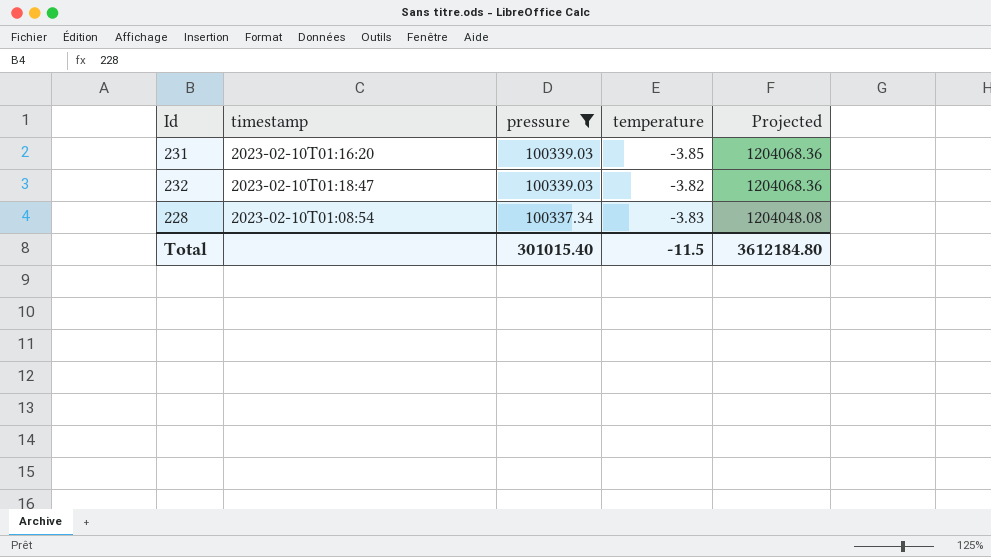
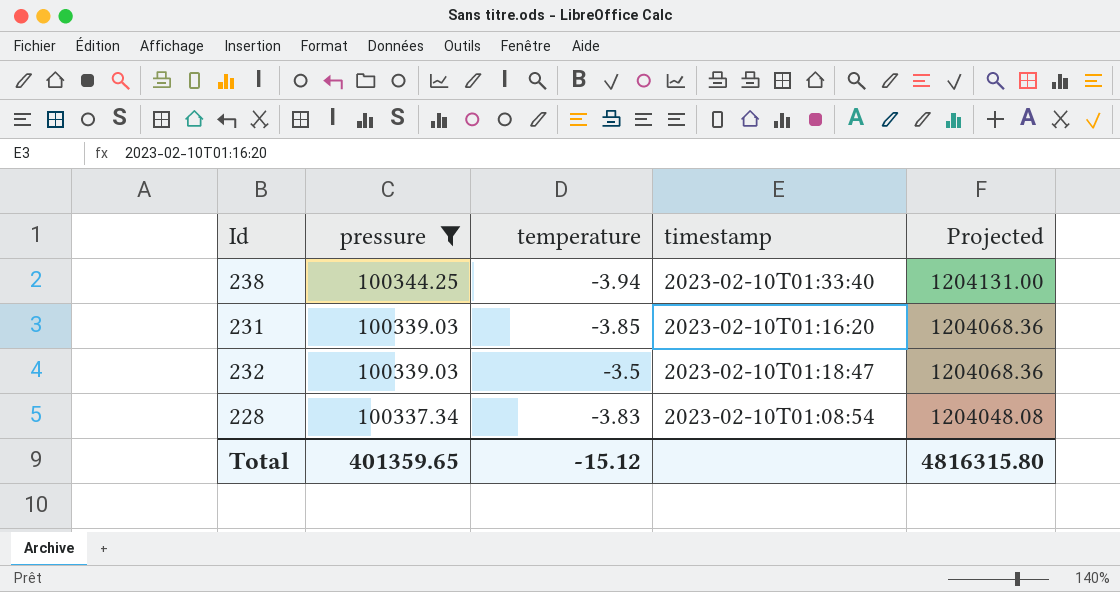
column timestamp | position: 2 -> 4
row 238: none -> 100344.25 | -3.94 | 2023-02-10T01:33:40 | 1204131.00
232 | temperature: -3.82 -> -3.5
Total | pressure: 301015.40 -> 401359.65
Total | temperature: -11.5 -> -15.12
Total | Projected: 3612184.80 -> 4816315.80

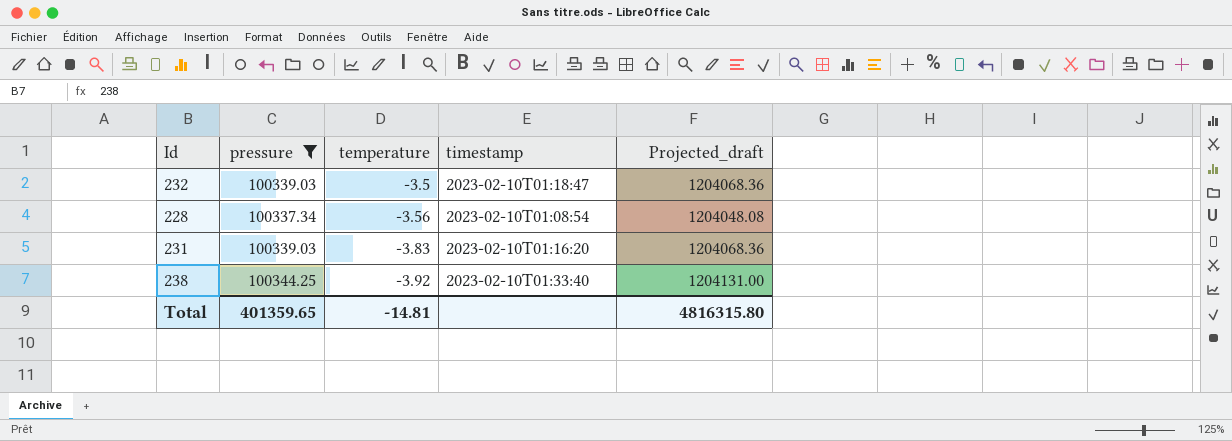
row order: pressure descending -> temperature descending
column name: Projected -> Projected_draft
228 | temperature: -3.83 -> -3.56
231 | temperature: -3.85 -> -3.83
238 | temperature: -3.94 -> -3.92
Total | temperature: -15.12 -> -14.81

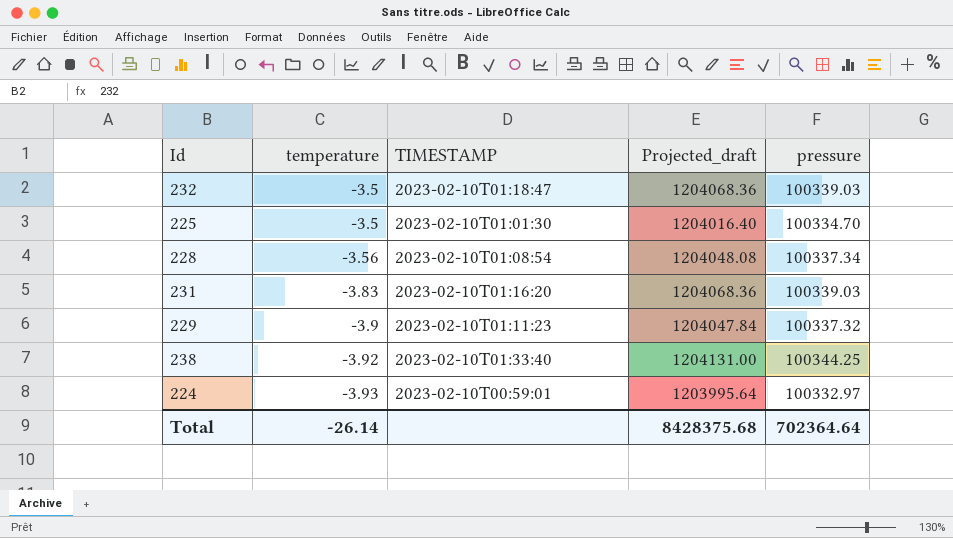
filter: pressure >= 100337.34 -> none
column name: timestamp -> TIMESTAMP
column pressure | position: 2 -> 5
Total | temperature: -14.81 -> -26.14
Total | Projected_draft: 4816315.80 -> 8428375.68
Total | pressure: 401359.65 -> 702364.64

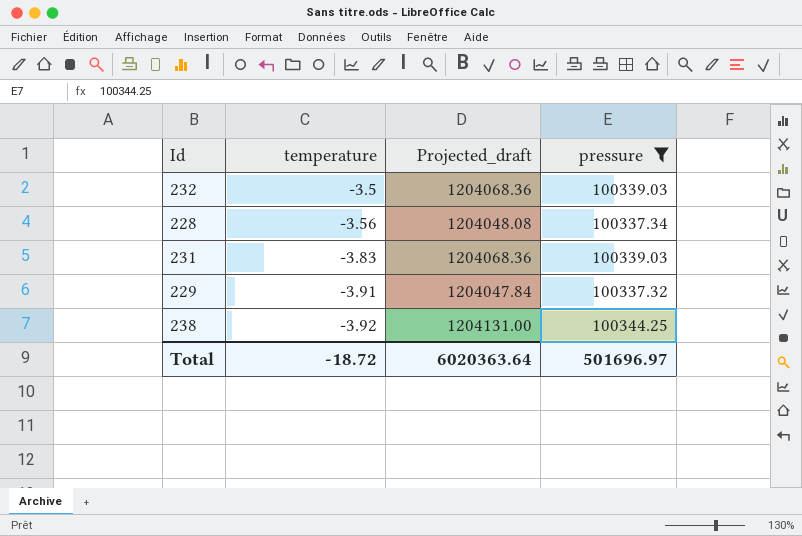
filter: none -> pressure >= 100337.32
column TIMESTAMP | position: 3 -> none
229 | temperature: -3.9 -> -3.91
Total | temperature: -26.14 -> -18.72
Total | Projected_draft: 8428375.68 -> 6020363.64
Total | pressure: 702364.64 -> 501696.97

